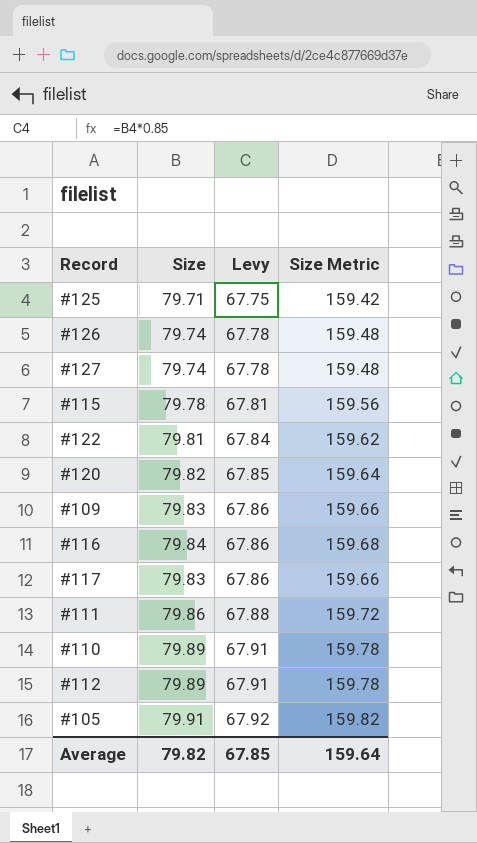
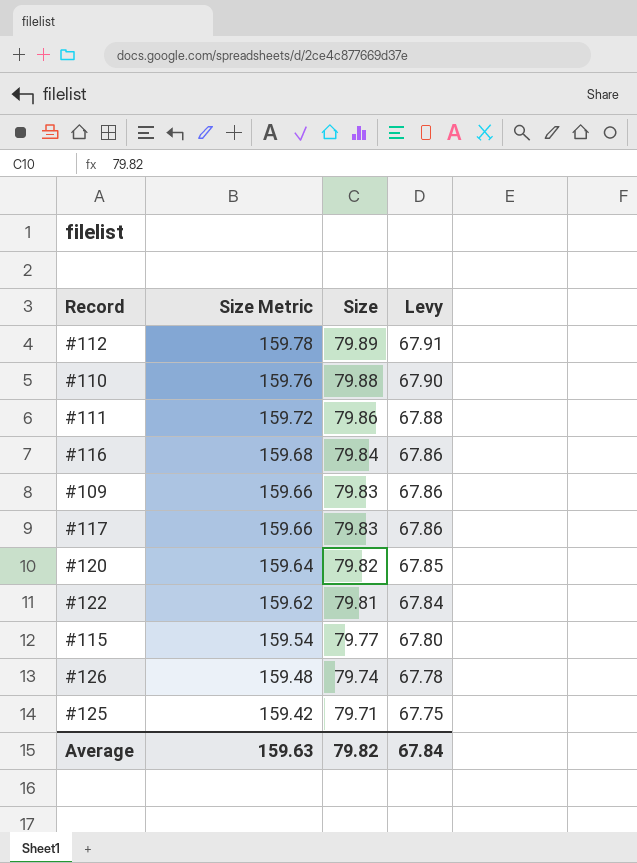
row order: Levy ascending -> Size Metric descending
column Size Metric | position: 4 -> 2
row #127: 79.74 | 67.78 | 159.48 -> none
row #105: 79.91 | 67.92 | 159.82 -> none
#110 | Size Metric: 159.78 -> 159.76
#110 | Size: 79.89 -> 79.88
#110 | Levy: 67.91 -> 67.90
#115 | Size Metric: 159.56 -> 159.54
#115 | Size: 79.78 -> 79.77
#115 | Levy: 67.81 -> 67.80
Average | Size Metric: 159.64 -> 159.63
Average | Levy: 67.85 -> 67.84

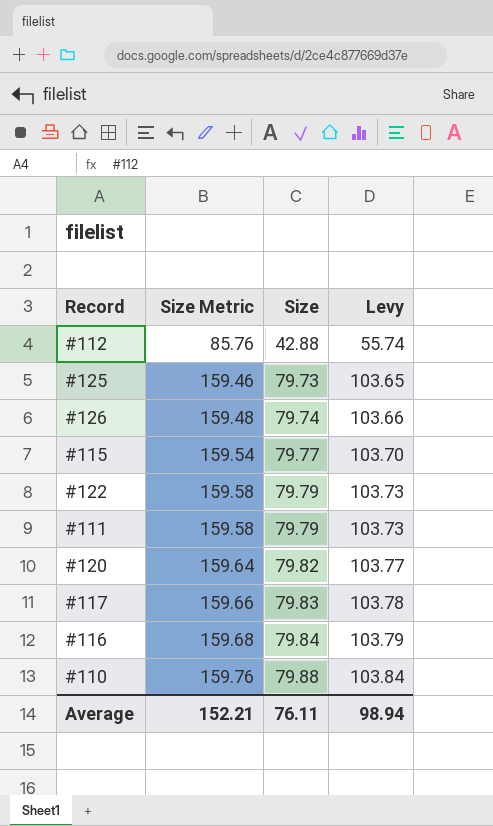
row order: Size Metric descending -> Size Metric ascending
column Levy | formula: [Size] * 0.85 -> [Size] * 1.3
row #109: 159.66 | 79.83 | 67.86 -> none
#112 | Size Metric: 159.78 -> 85.76
#112 | Size: 79.89 -> 42.88
#125 | Size Metric: 159.42 -> 159.46
#125 | Size: 79.71 -> 79.73
#122 | Size Metric: 159.62 -> 159.58
#122 | Size: 79.81 -> 79.79
#111 | Size Metric: 159.72 -> 159.58
#111 | Size: 79.86 -> 79.79
Average | Size Metric: 159.63 -> 152.21
Average | Size: 79.82 -> 76.11
Average | Levy: 67.84 -> 98.94

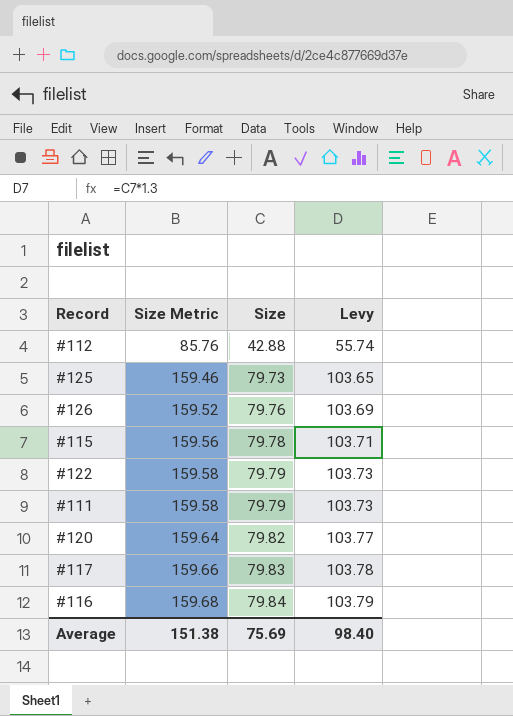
row #110: 159.76 | 79.88 | 103.84 -> none
#126 | Size Metric: 159.48 -> 159.52
#126 | Size: 79.74 -> 79.76
#126 | Levy: 103.66 -> 103.69
#115 | Size Metric: 159.54 -> 159.56
#115 | Size: 79.77 -> 79.78
#115 | Levy: 103.70 -> 103.71
Average | Size Metric: 152.21 -> 151.38
Average | Size: 76.11 -> 75.69
Average | Levy: 98.94 -> 98.40

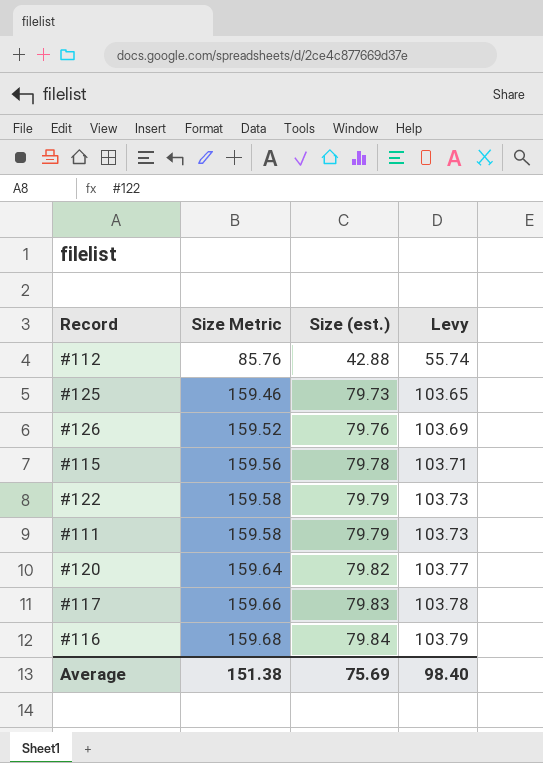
column name: Size -> Size (est.)

